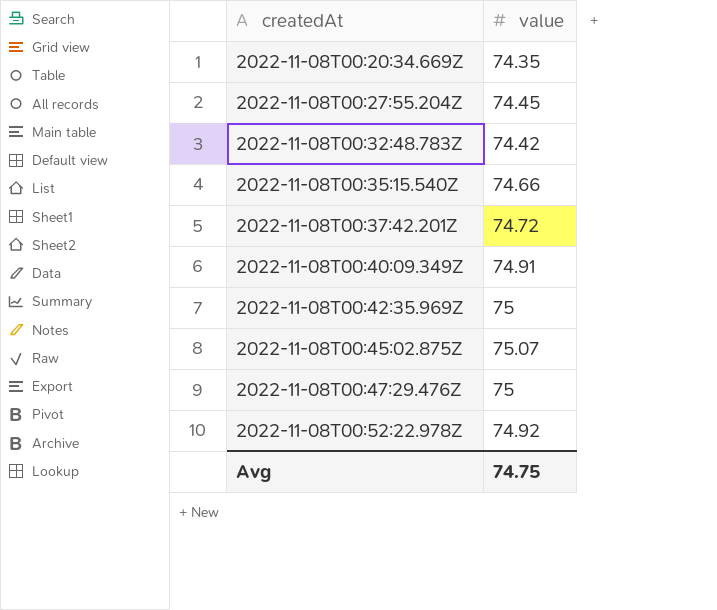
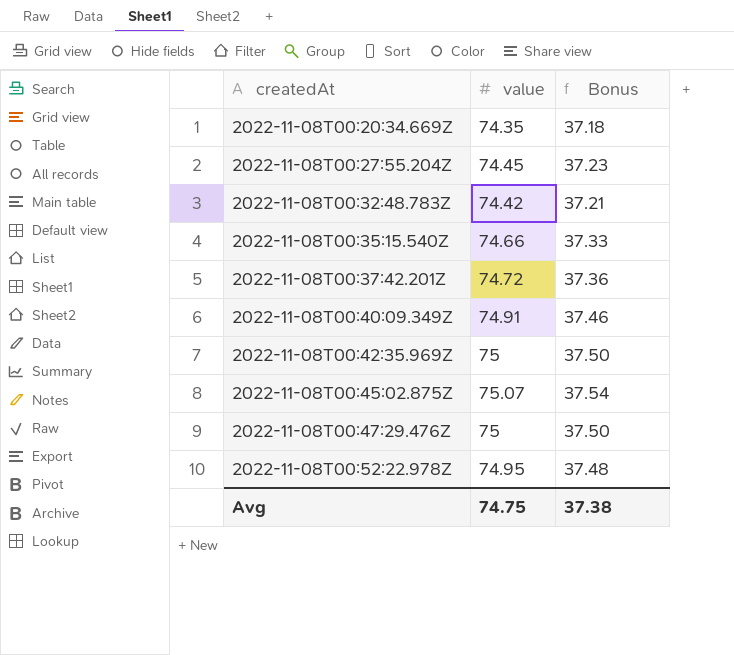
column Bonus | formula: none -> [value] * 0.5
2022-11-08T00:52:22.978Z | value: 74.92 -> 74.95

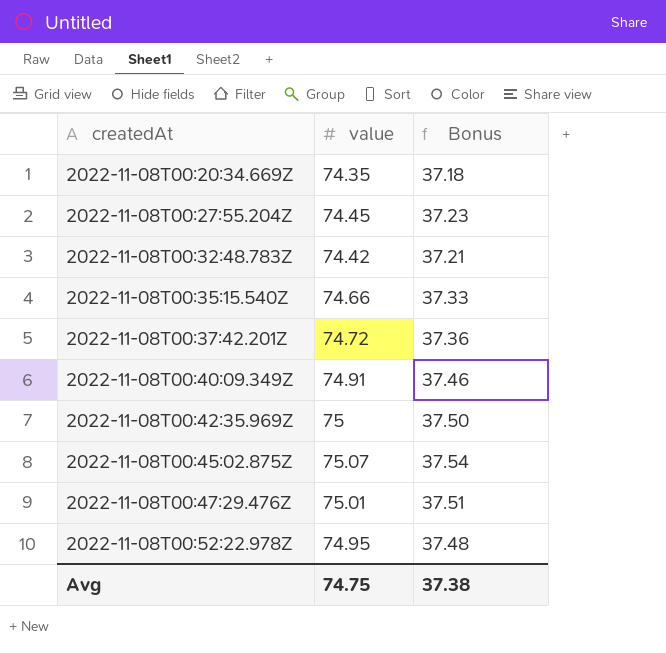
2022-11-08T00:47:29.476Z | value: 75 -> 75.01
2022-11-08T00:47:29.476Z | Bonus: 37.50 -> 37.51

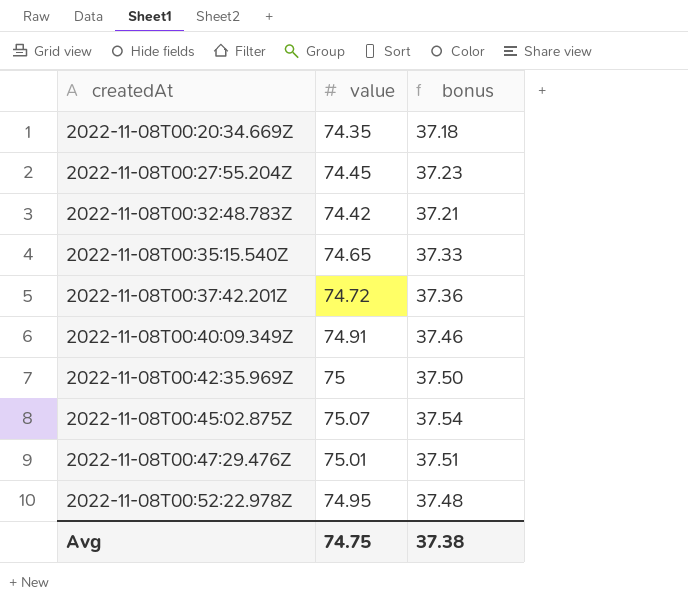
column name: Bonus -> bonus
2022-11-08T00:35:15.540Z | value: 74.66 -> 74.65

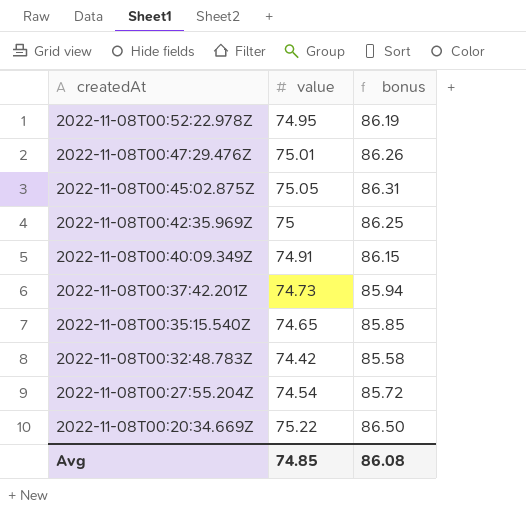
row order: createdAt ascending -> createdAt descending
column bonus | formula: [value] * 0.5 -> [value] * 1.15
2022-11-08T00:45:02.875Z | value: 75.07 -> 75.05
2022-11-08T00:37:42.201Z | value: 74.72 -> 74.73
2022-11-08T00:27:55.204Z | value: 74.45 -> 74.54
2022-11-08T00:20:34.669Z | value: 74.35 -> 75.22
Avg | value: 74.75 -> 74.85
Avg | bonus: 37.38 -> 86.08

